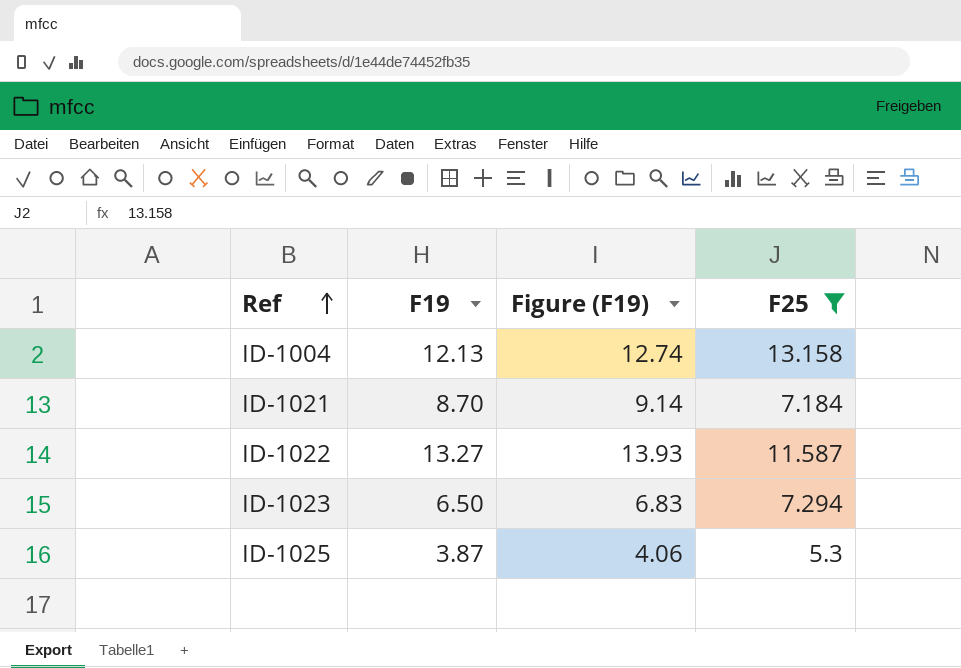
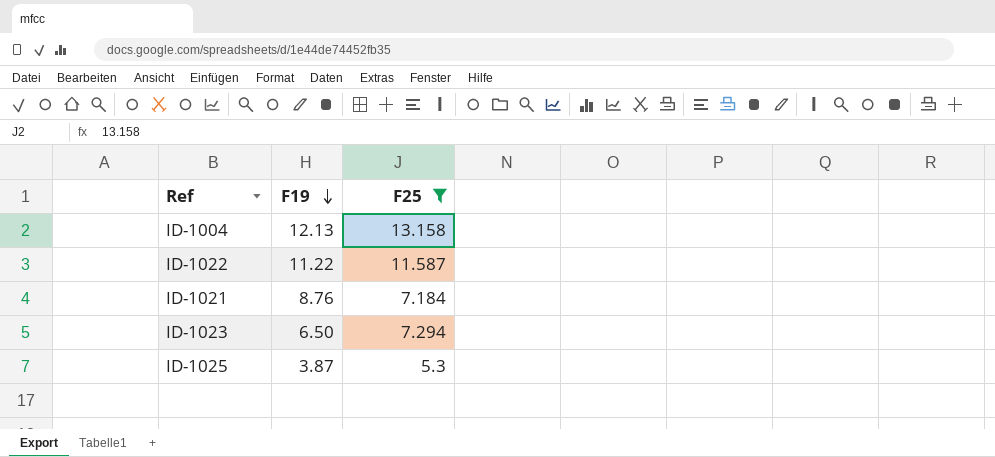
row order: Ref ascending -> F19 descending
column Figure (F19) | formula: [F19] * 1.05 -> none
ID-1022 | F19: 13.27 -> 11.22
ID-1021 | F19: 8.70 -> 8.76

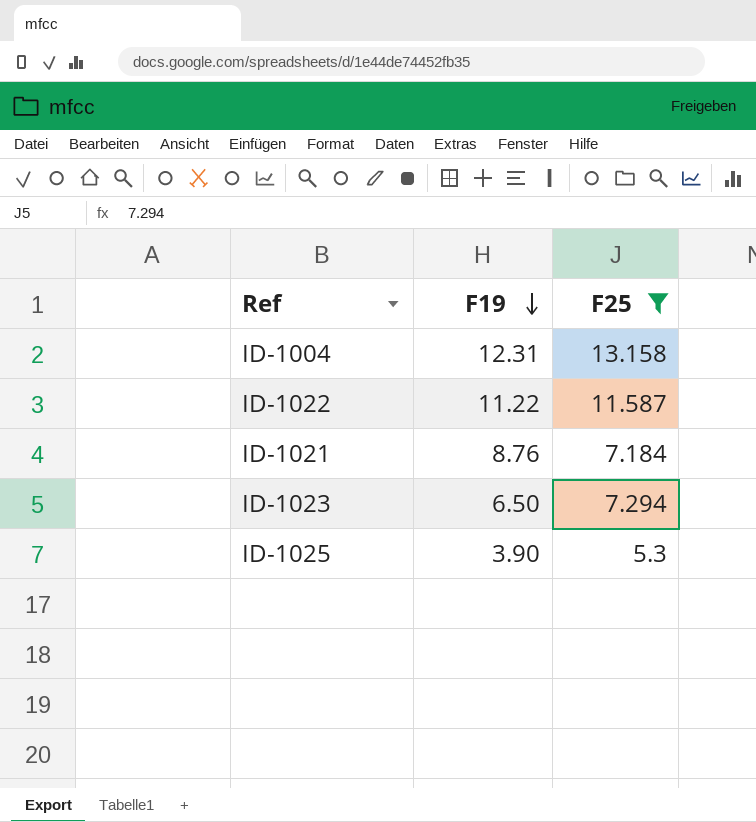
ID-1004 | F19: 12.13 -> 12.31
ID-1025 | F19: 3.87 -> 3.90

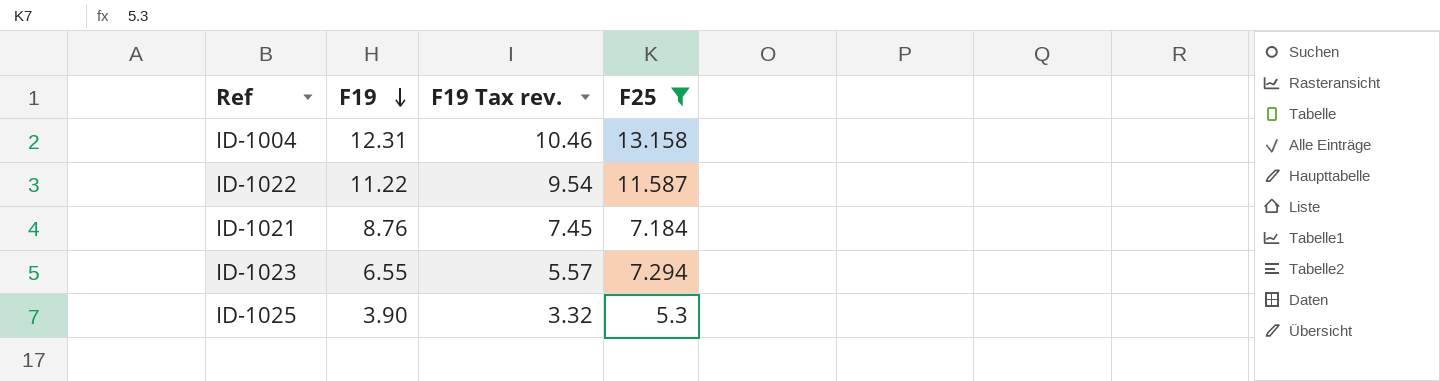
column F19 Tax rev. | formula: none -> [F19] * 0.85
ID-1023 | F19: 6.50 -> 6.55

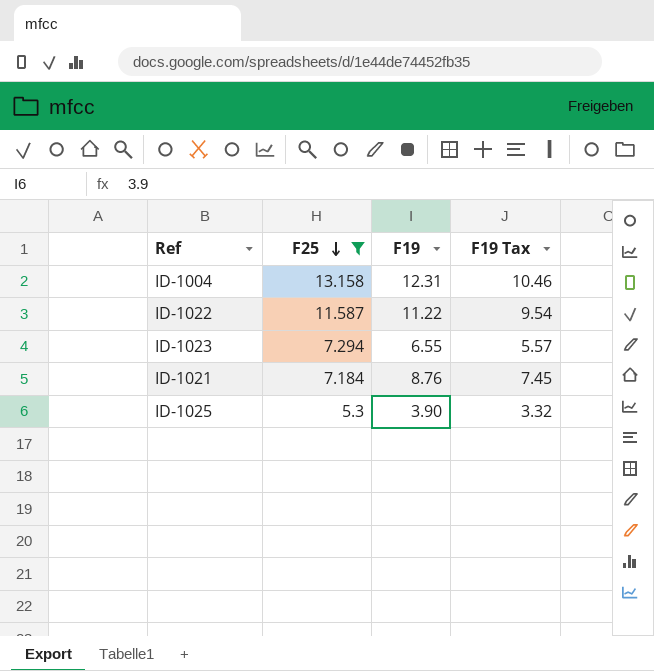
row order: F19 descending -> F25 descending
column F25 | position: 4 -> 2
column name: F19 Tax rev. -> F19 Tax

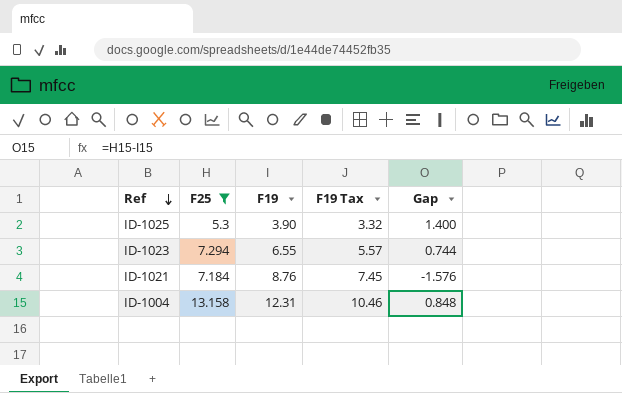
row order: F25 descending -> Ref descending
column Gap | formula: none -> [F25] - [F19]
row ID-1022: 11.587 | 11.22 | 9.54 -> none

